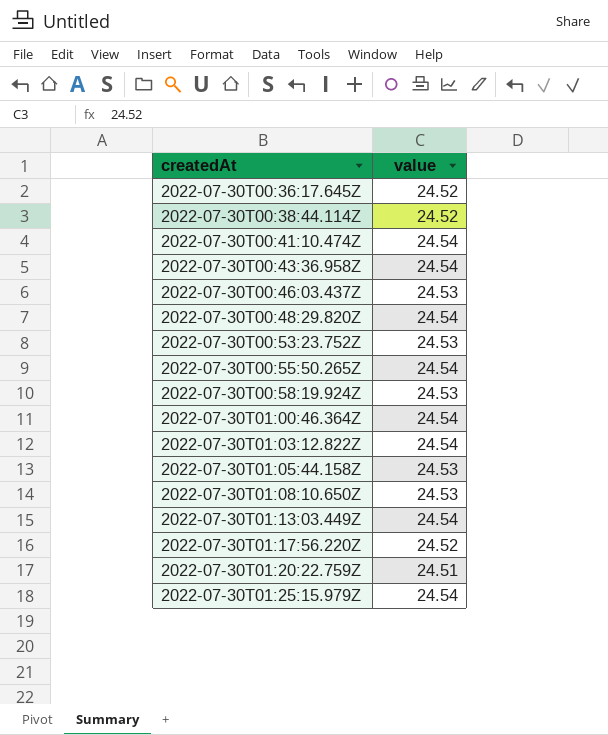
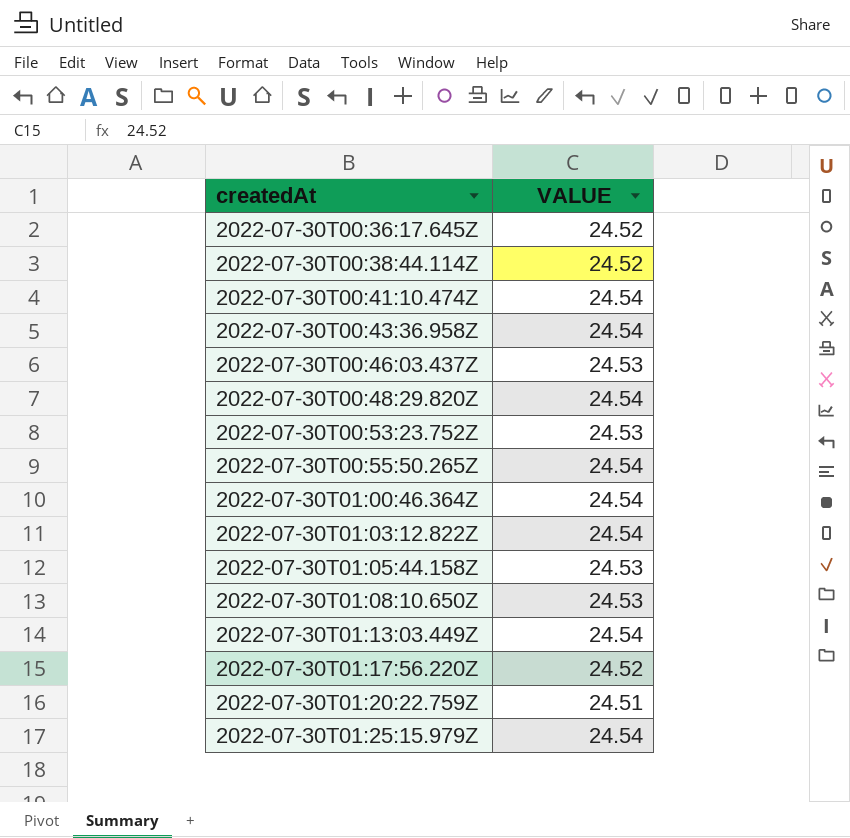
column name: value -> VALUE
row 2022-07-30T00:58:19.924Z: 24.53 -> none

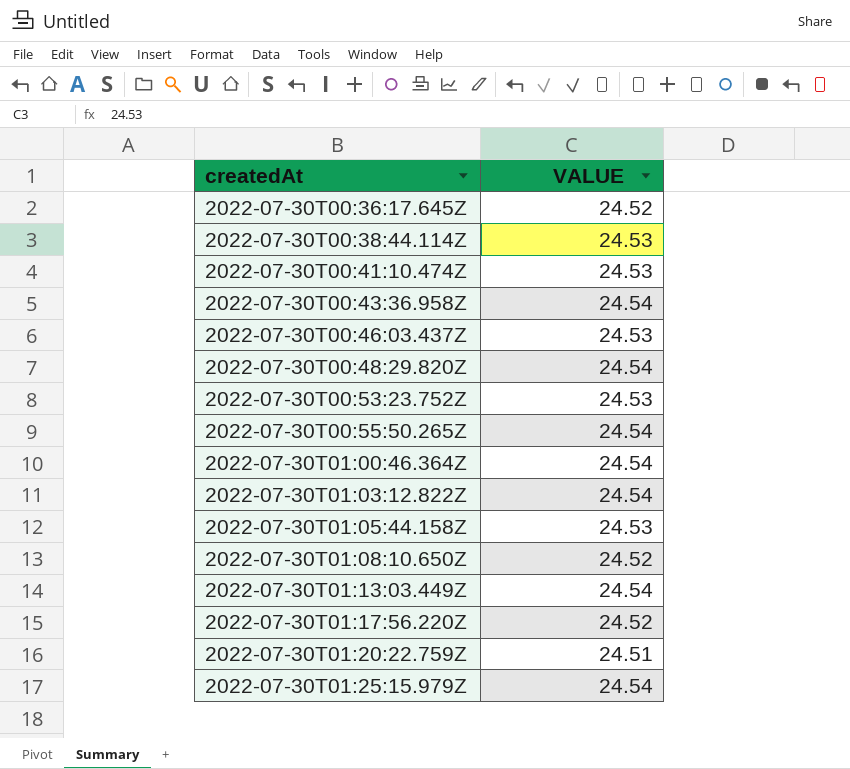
2022-07-30T00:38:44.114Z | VALUE: 24.52 -> 24.53
2022-07-30T00:41:10.474Z | VALUE: 24.54 -> 24.53
2022-07-30T01:08:10.650Z | VALUE: 24.53 -> 24.52

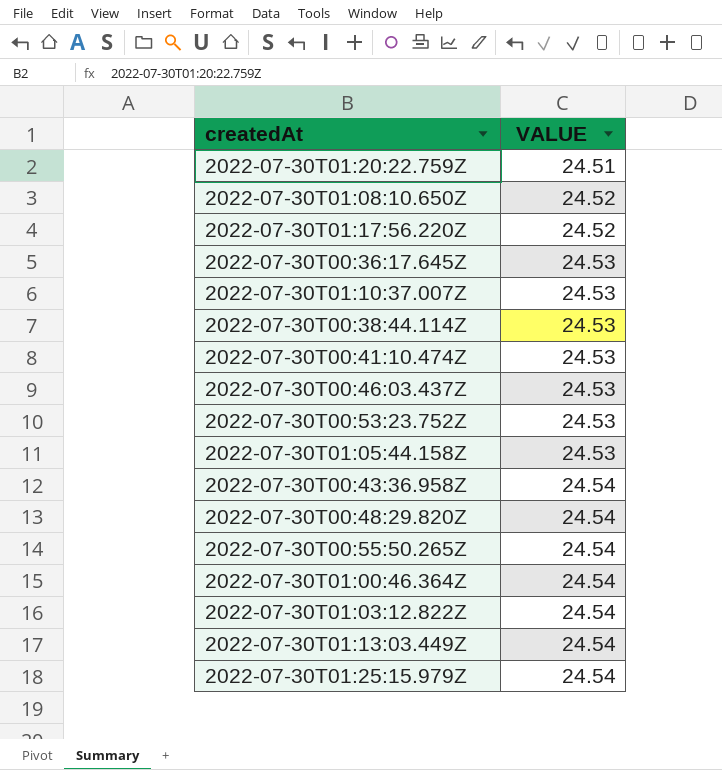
row order: createdAt ascending -> VALUE ascending
2022-07-30T00:36:17.645Z | VALUE: 24.52 -> 24.53
row 2022-07-30T01:10:37.007Z: none -> 24.53

